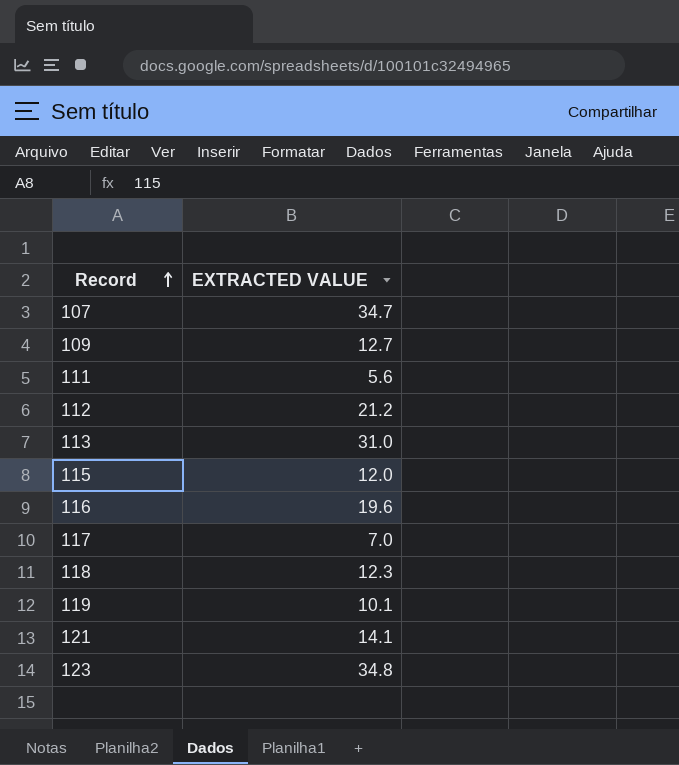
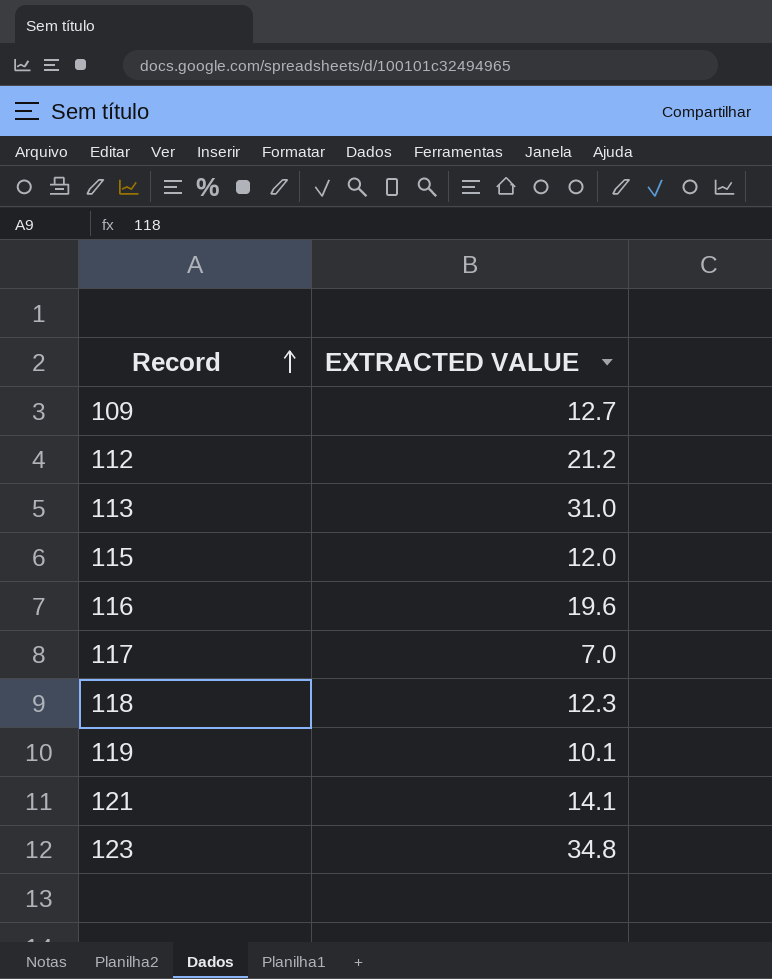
row 107: 34.7 -> none
row 111: 5.6 -> none

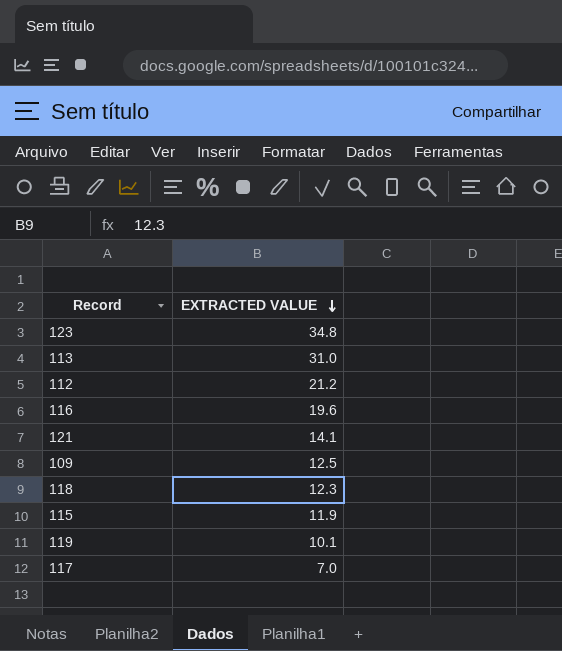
row order: Record ascending -> EXTRACTED VALUE descending
109 | EXTRACTED VALUE: 12.7 -> 12.5
115 | EXTRACTED VALUE: 12.0 -> 11.9

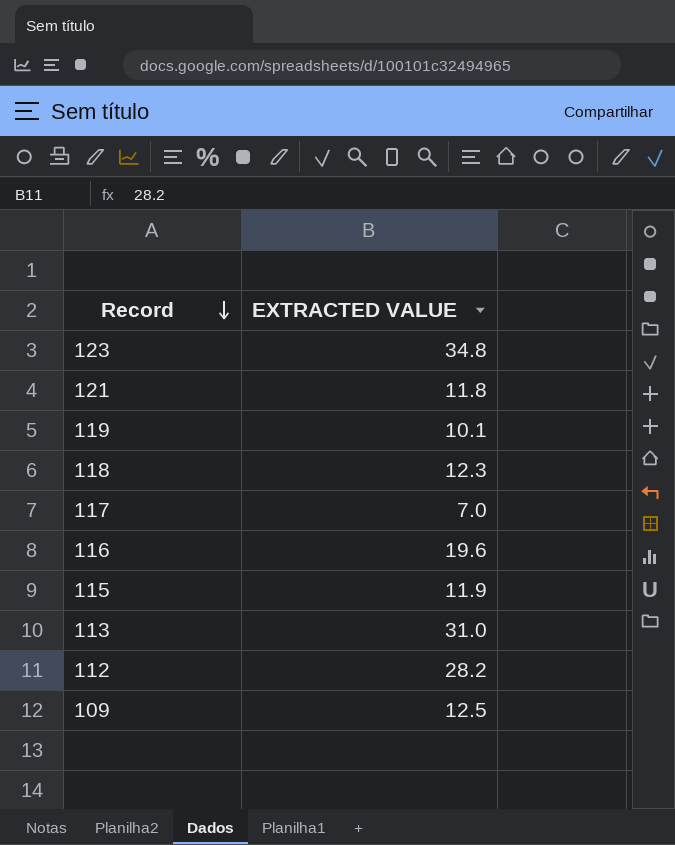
row order: EXTRACTED VALUE descending -> Record descending
121 | EXTRACTED VALUE: 14.1 -> 11.8
112 | EXTRACTED VALUE: 21.2 -> 28.2

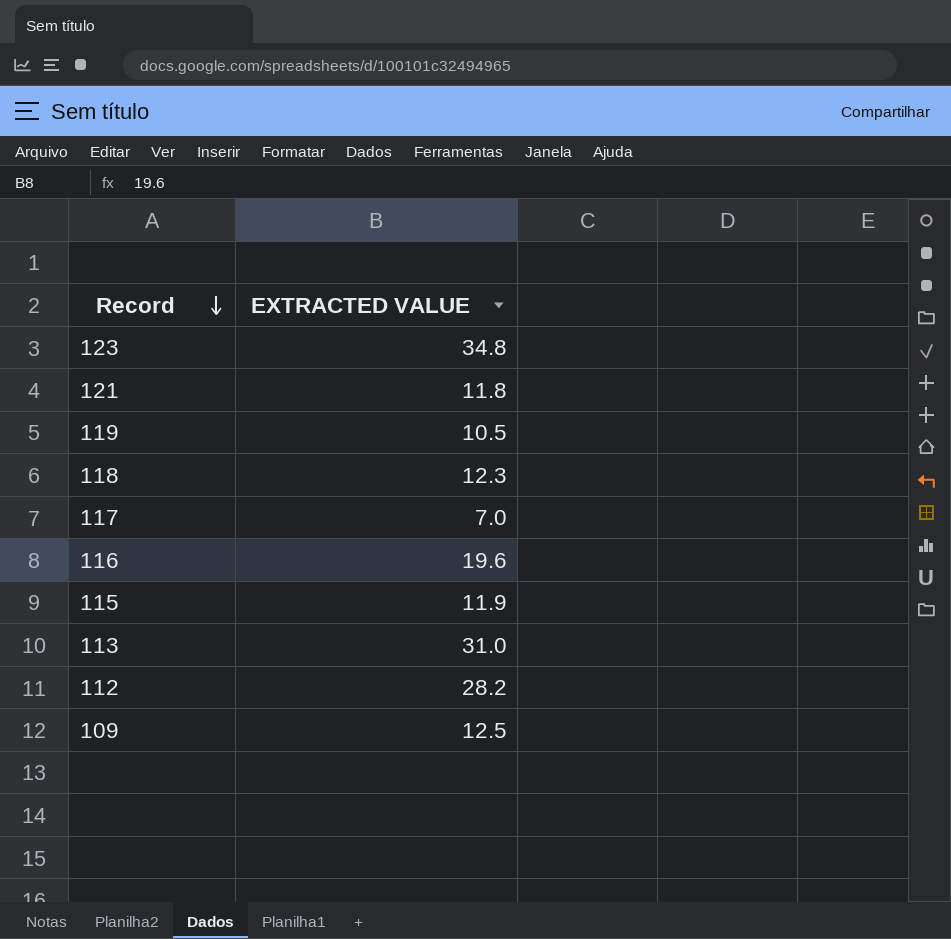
119 | EXTRACTED VALUE: 10.1 -> 10.5

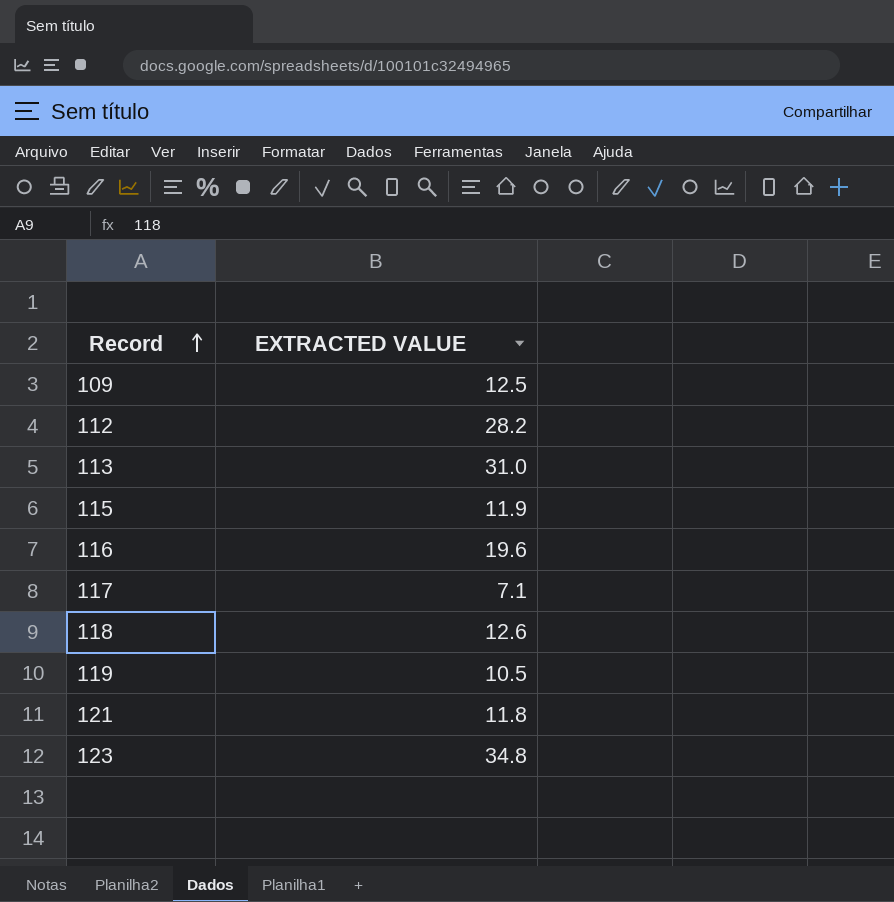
row order: Record descending -> Record ascending
117 | EXTRACTED VALUE: 7.0 -> 7.1
118 | EXTRACTED VALUE: 12.3 -> 12.6

